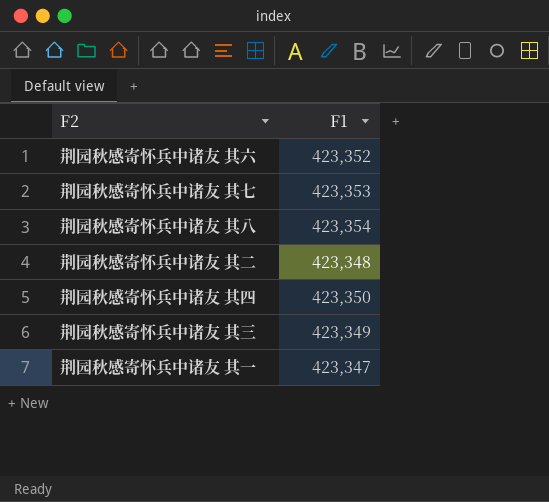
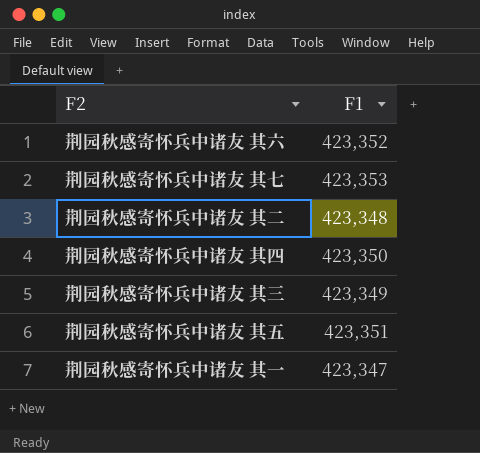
row 荆园秋感寄怀兵中诸友 其八: 423,354 -> none
row 荆园秋感寄怀兵中诸友 其五: none -> 423,351

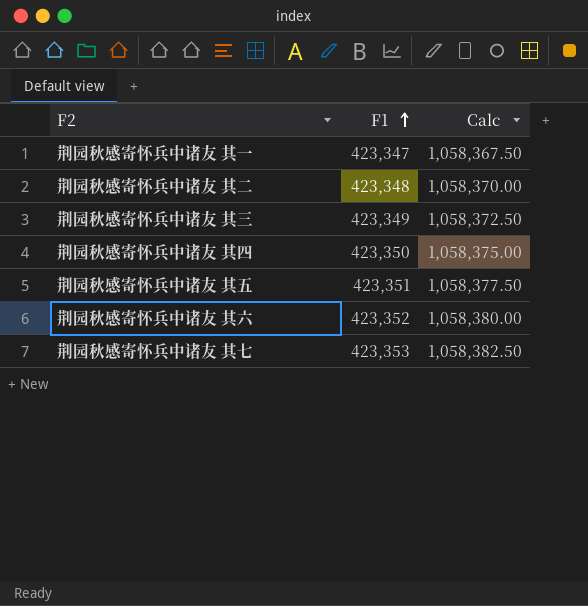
row order: none -> F1 ascending
column Calc | formula: none -> [F1] * 2.5

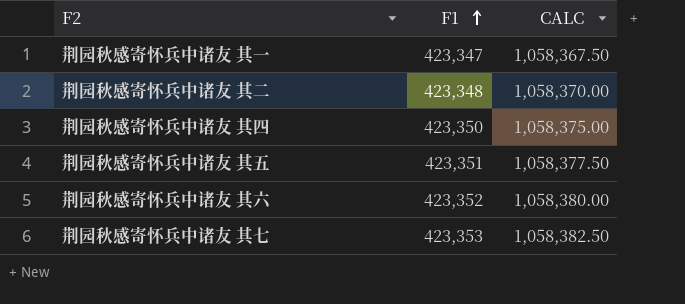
column name: Calc -> CALC
row 荆园秋感寄怀兵中诸友 其三: 423,349 | 1,058,372.50 -> none

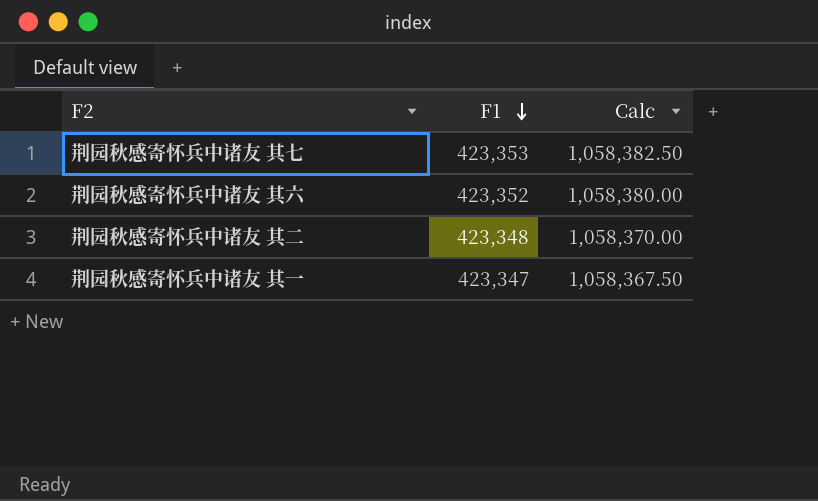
row order: F1 ascending -> F1 descending
column name: CALC -> Calc
row 荆园秋感寄怀兵中诸友 其四: 423,350 | 1,058,375.00 -> none
row 荆园秋感寄怀兵中诸友 其五: 423,351 | 1,058,377.50 -> none

